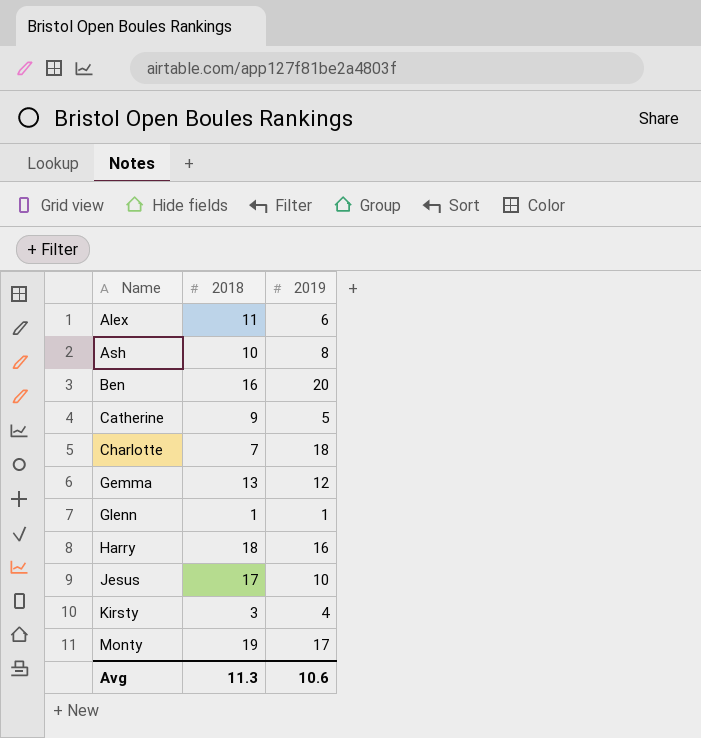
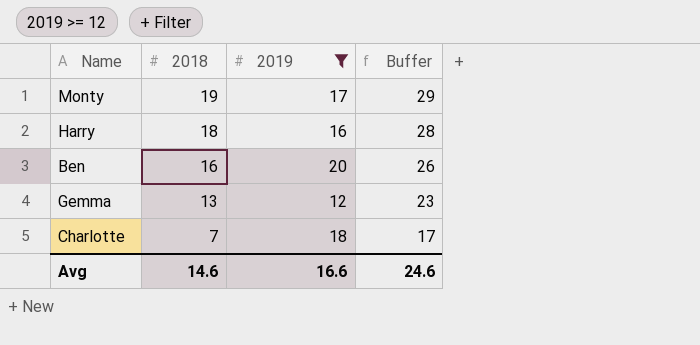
filter: none -> 2019 >= 12
row order: Name ascending -> 2018 descending
column Buffer | formula: none -> [2018] + 10
Avg | 2018: 11.3 -> 14.6
Avg | 2019: 10.6 -> 16.6

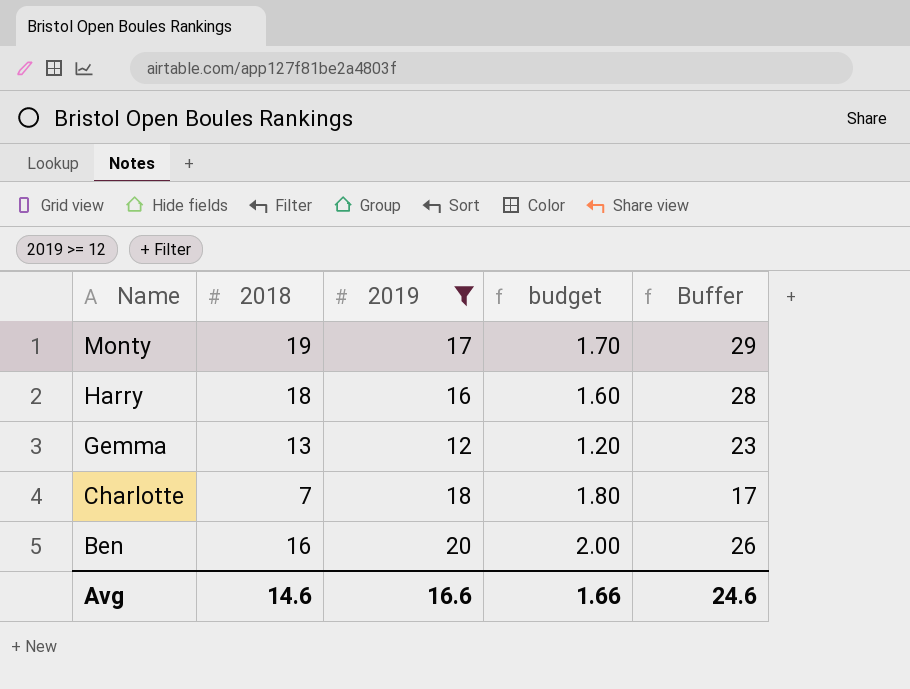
row order: 2018 descending -> Name descending
column budget | formula: none -> [2019] * 0.1

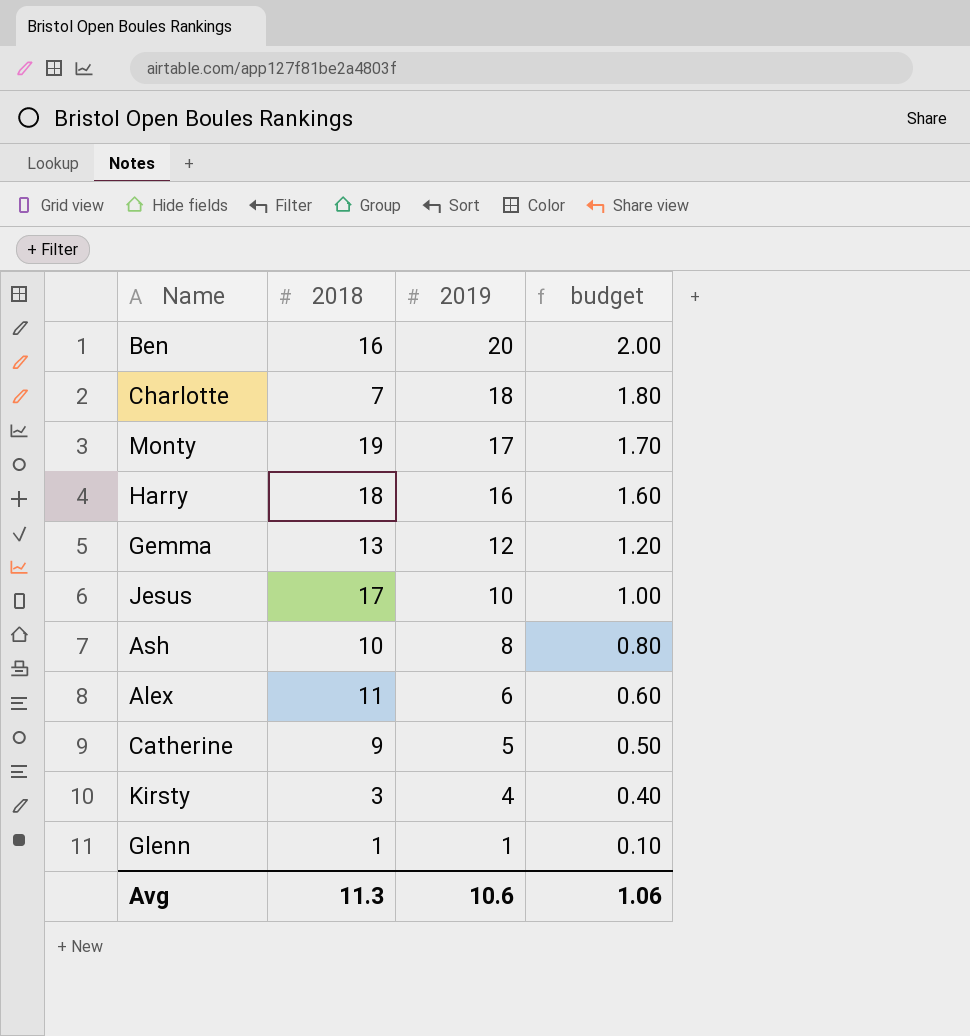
filter: 2019 >= 12 -> none
row order: Name descending -> 2019 descending
column Buffer | formula: [2018] + 10 -> none
Avg | 2018: 14.6 -> 11.3
Avg | 2019: 16.6 -> 10.6
Avg | budget: 1.66 -> 1.06

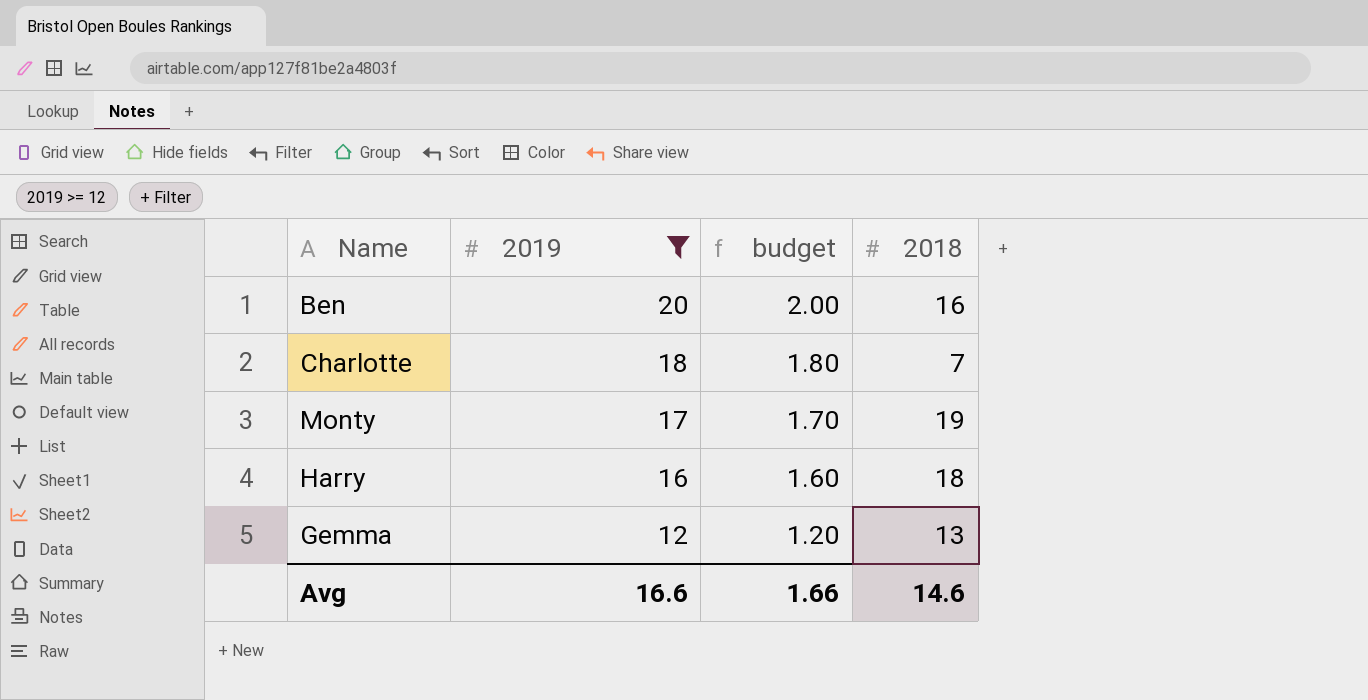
filter: none -> 2019 >= 12
column 2018 | position: 2 -> 4
Avg | 2019: 10.6 -> 16.6
Avg | budget: 1.06 -> 1.66
Avg | 2018: 11.3 -> 14.6

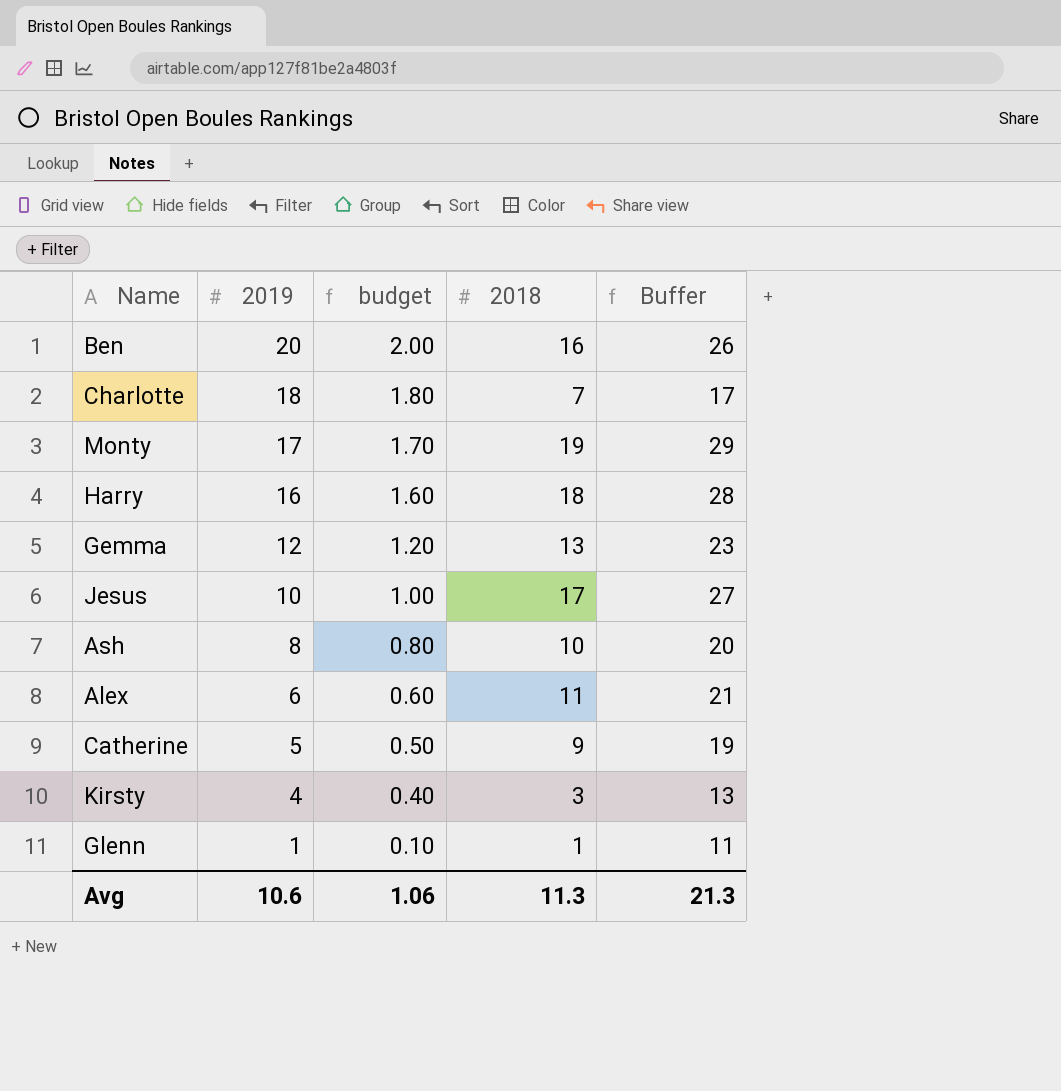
filter: 2019 >= 12 -> none
column Buffer | formula: none -> [2018] + 10
Avg | 2019: 16.6 -> 10.6
Avg | budget: 1.66 -> 1.06
Avg | 2018: 14.6 -> 11.3

